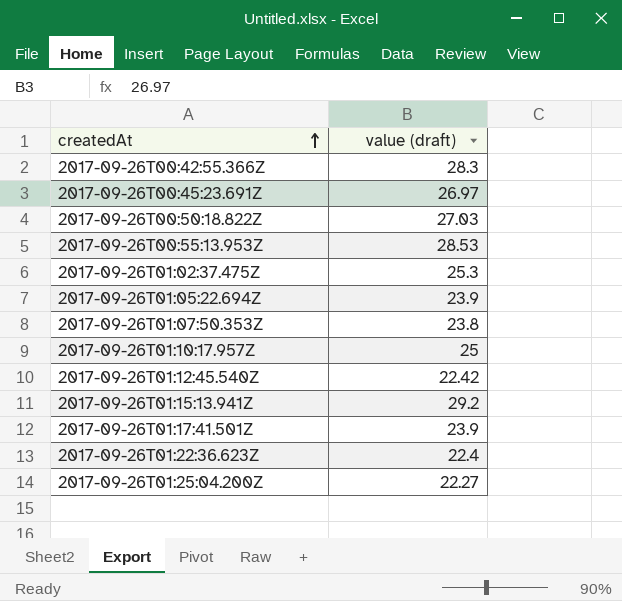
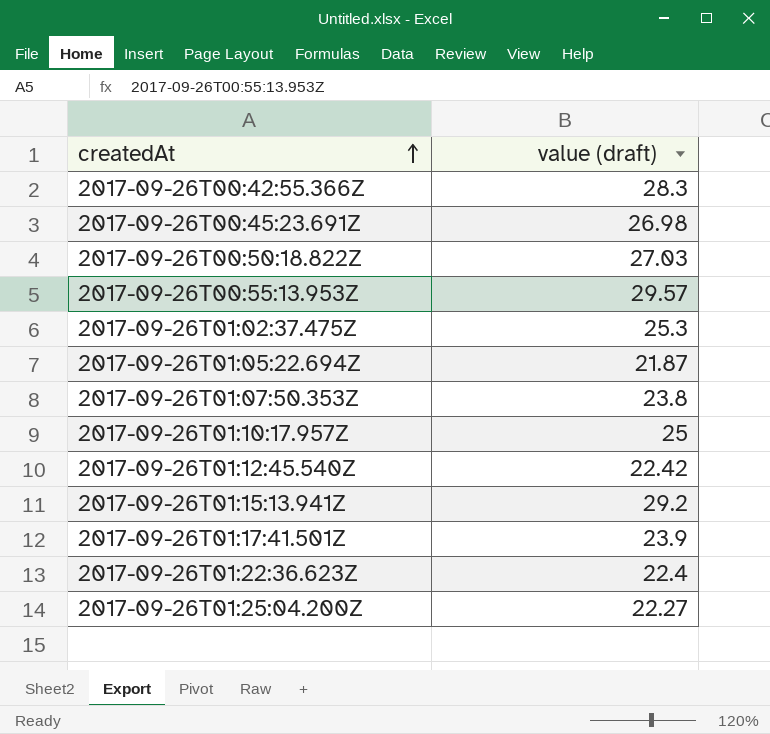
2017-09-26T00:45:23.691Z | value (draft): 26.97 -> 26.98
2017-09-26T00:55:13.953Z | value (draft): 28.53 -> 29.57
2017-09-26T01:05:22.694Z | value (draft): 23.9 -> 21.87

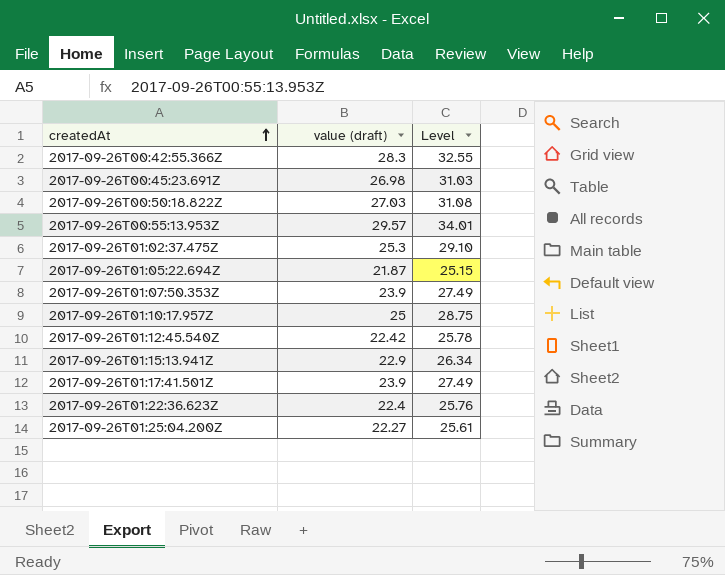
column Level | formula: none -> [value (draft)] * 1.15
2017-09-26T01:07:50.353Z | value (draft): 23.8 -> 23.9
2017-09-26T01:15:13.941Z | value (draft): 29.2 -> 22.9

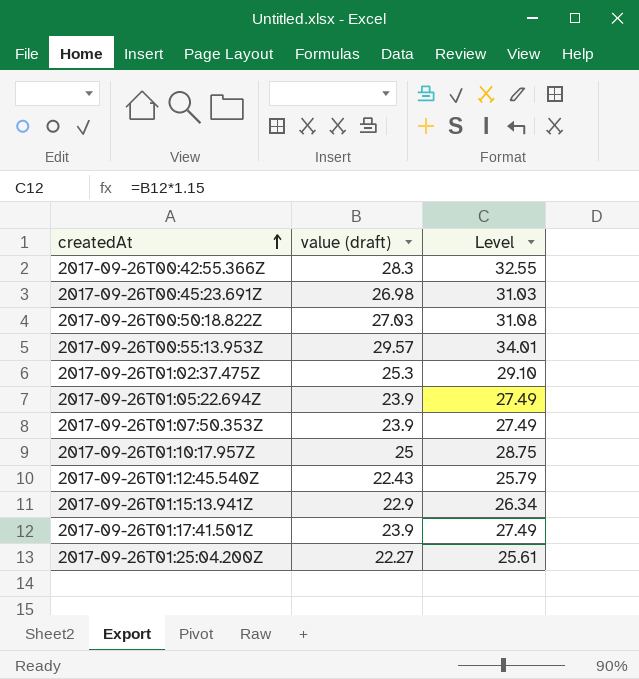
row 2017-09-26T01:22:36.623Z: 22.4 | 25.76 -> none
2017-09-26T01:05:22.694Z | value (draft): 21.87 -> 23.9
2017-09-26T01:05:22.694Z | Level: 25.15 -> 27.49
2017-09-26T01:12:45.540Z | value (draft): 22.42 -> 22.43
2017-09-26T01:12:45.540Z | Level: 25.78 -> 25.79

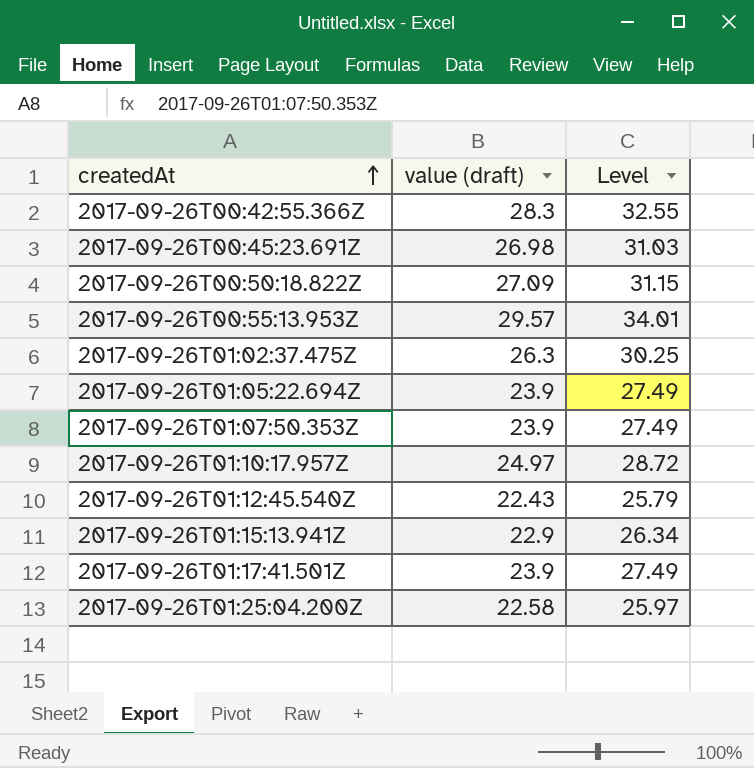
2017-09-26T00:50:18.822Z | value (draft): 27.03 -> 27.09
2017-09-26T00:50:18.822Z | Level: 31.08 -> 31.15
2017-09-26T01:02:37.475Z | value (draft): 25.3 -> 26.3
2017-09-26T01:02:37.475Z | Level: 29.10 -> 30.25
2017-09-26T01:10:17.957Z | value (draft): 25 -> 24.97
2017-09-26T01:10:17.957Z | Level: 28.75 -> 28.72
2017-09-26T01:25:04.200Z | value (draft): 22.27 -> 22.58
2017-09-26T01:25:04.200Z | Level: 25.61 -> 25.97

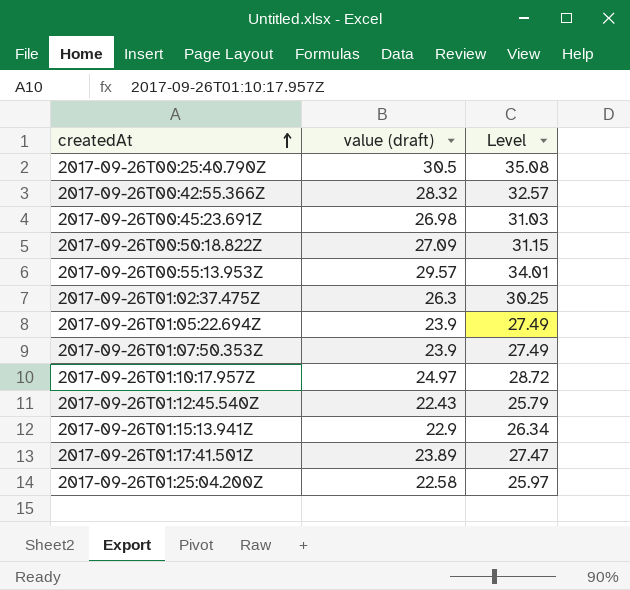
row 2017-09-26T00:25:40.790Z: none -> 30.5 | 35.08
2017-09-26T00:42:55.366Z | value (draft): 28.3 -> 28.32
2017-09-26T00:42:55.366Z | Level: 32.55 -> 32.57
2017-09-26T01:17:41.501Z | value (draft): 23.9 -> 23.89
2017-09-26T01:17:41.501Z | Level: 27.49 -> 27.47

